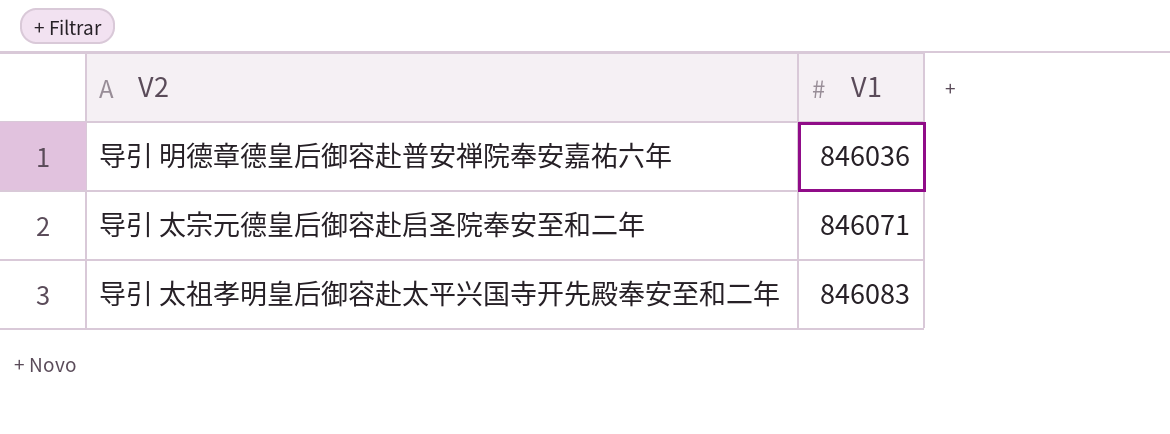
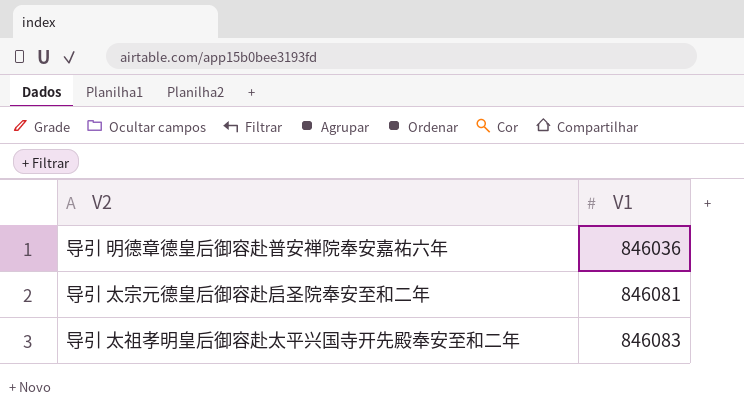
导引 太宗元德皇后御容赴启圣院奉安至和二年 | V1: 846071 -> 846081

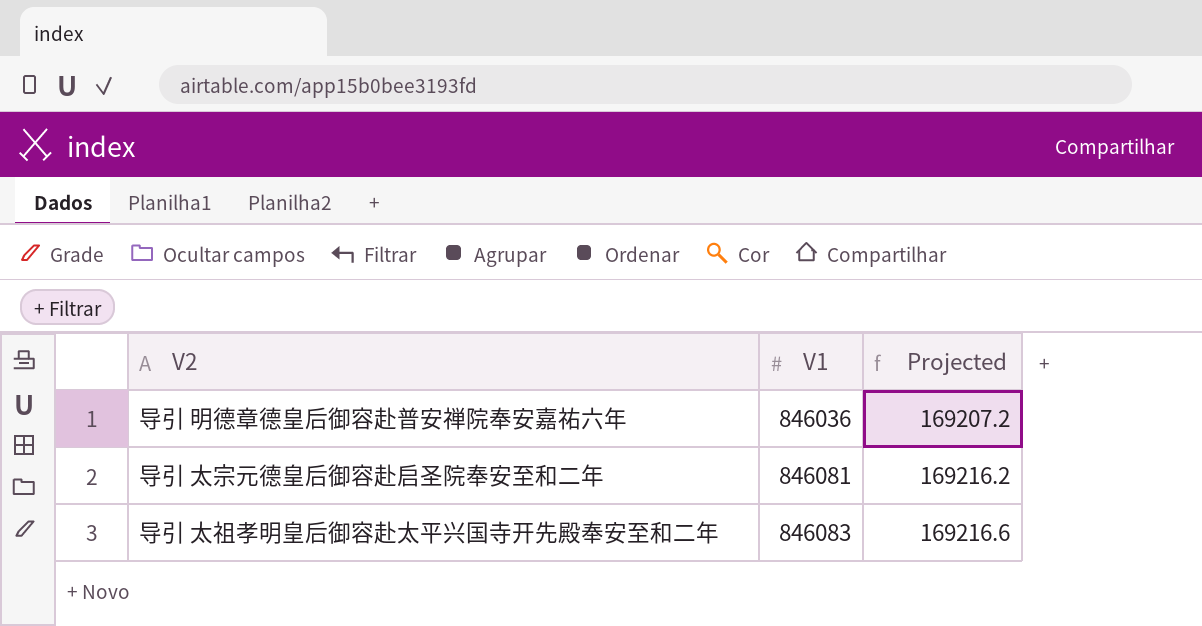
column Projected | formula: none -> [V1] * 0.2

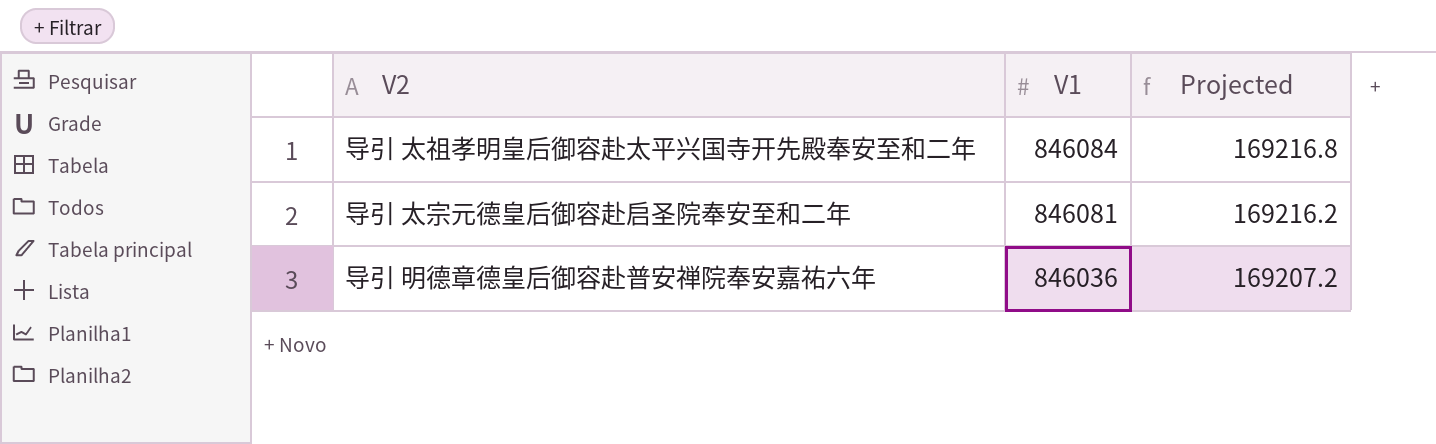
row order: V1 ascending -> V1 descending
导引 太祖孝明皇后御容赴太平兴国寺开先殿奉安至和二年 | V1: 846083 -> 846084
导引 太祖孝明皇后御容赴太平兴国寺开先殿奉安至和二年 | Projected: 169216.6 -> 169216.8

